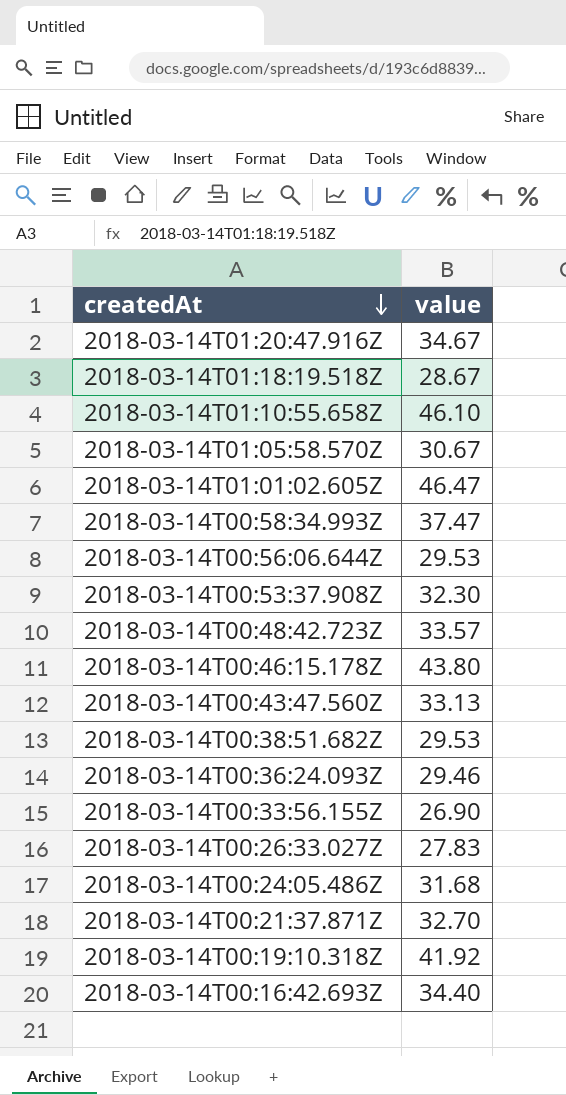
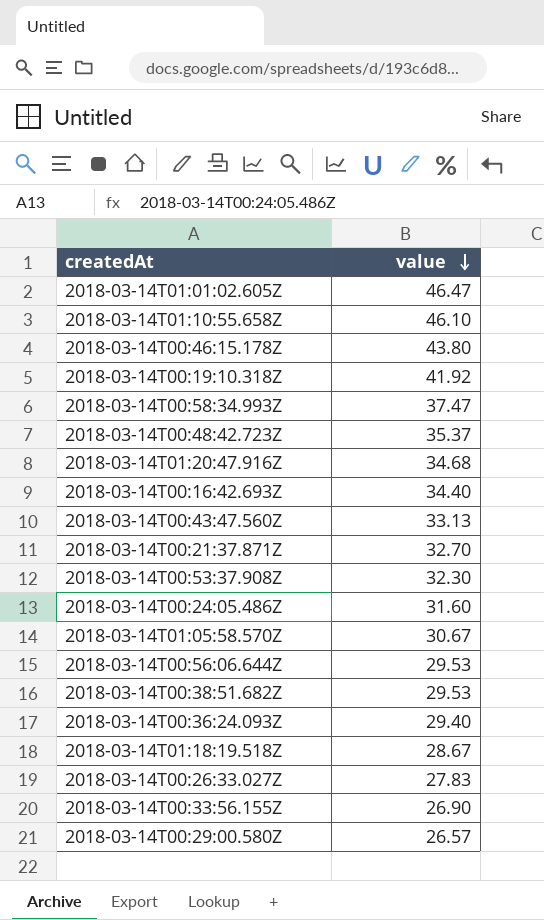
row order: createdAt descending -> value descending
2018-03-14T00:48:42.723Z | value: 33.57 -> 35.37
2018-03-14T01:20:47.916Z | value: 34.67 -> 34.68
2018-03-14T00:24:05.486Z | value: 31.68 -> 31.60
2018-03-14T00:36:24.093Z | value: 29.46 -> 29.40
row 2018-03-14T00:29:00.580Z: none -> 26.57

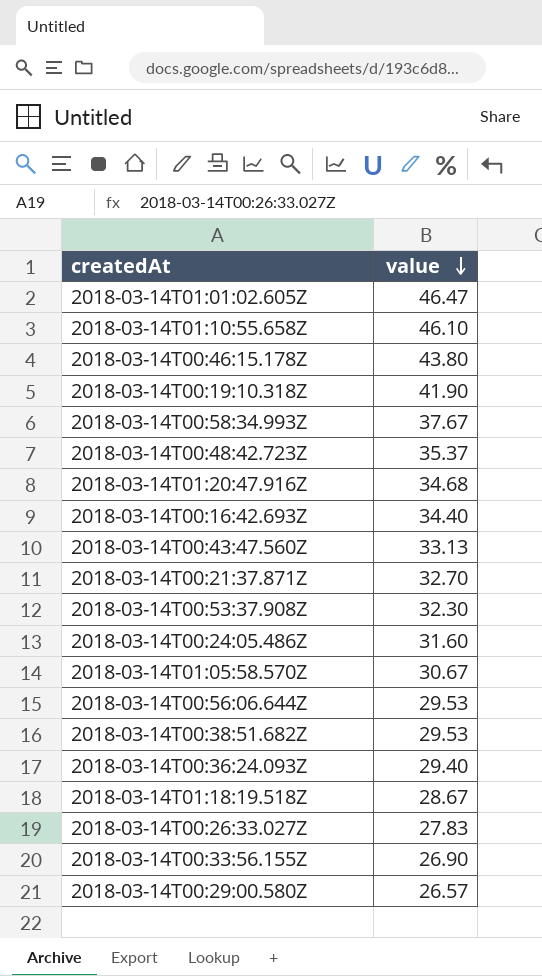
2018-03-14T00:19:10.318Z | value: 41.92 -> 41.90
2018-03-14T00:58:34.993Z | value: 37.47 -> 37.67

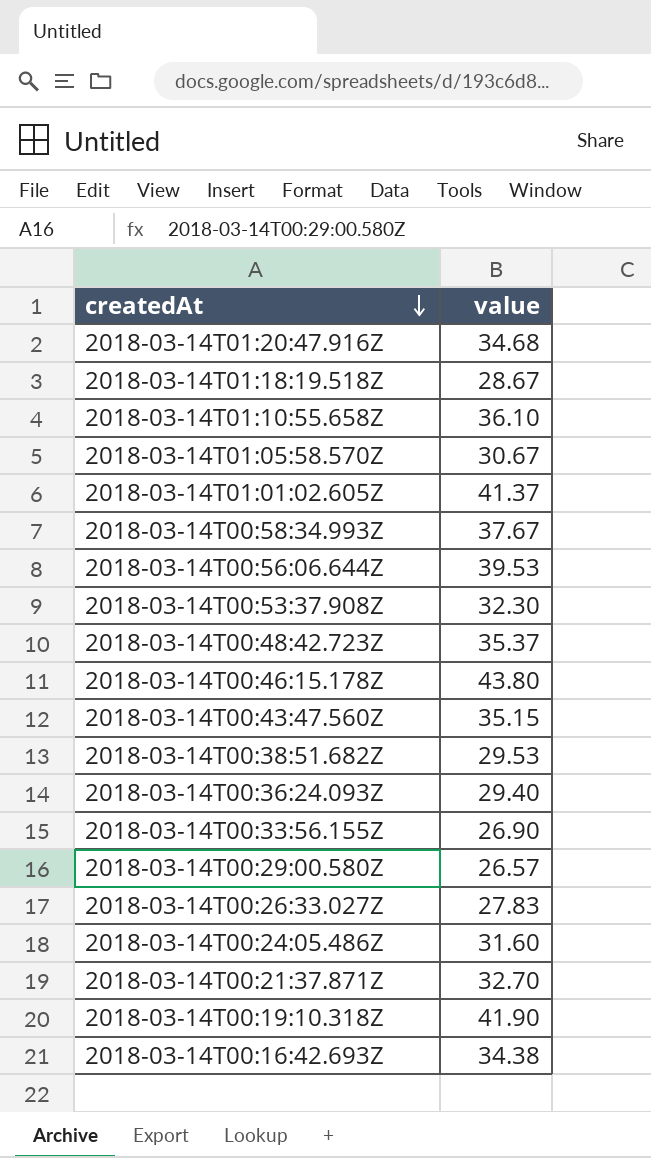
row order: value descending -> createdAt descending
2018-03-14T01:10:55.658Z | value: 46.10 -> 36.10
2018-03-14T01:01:02.605Z | value: 46.47 -> 41.37
2018-03-14T00:56:06.644Z | value: 29.53 -> 39.53
2018-03-14T00:43:47.560Z | value: 33.13 -> 35.15
2018-03-14T00:16:42.693Z | value: 34.40 -> 34.38

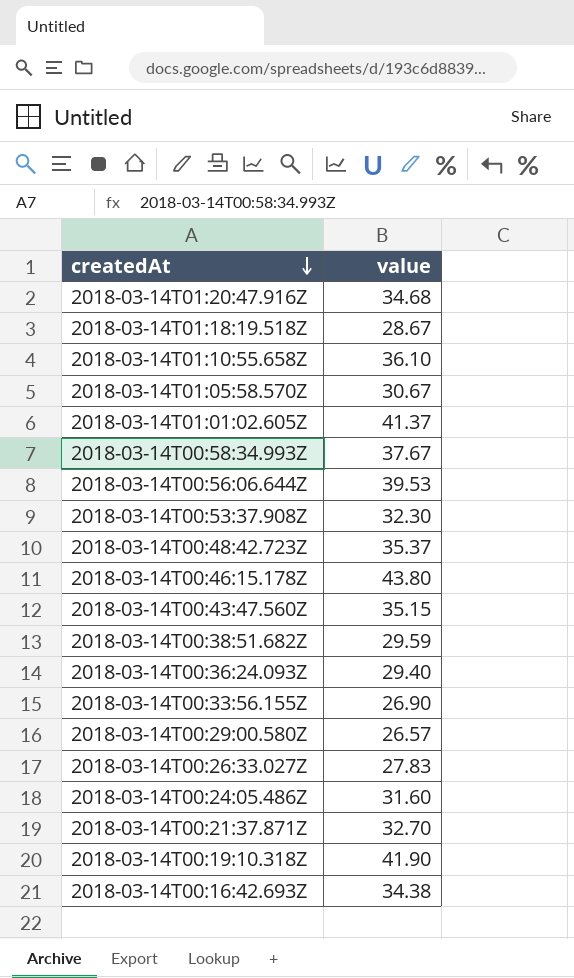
2018-03-14T00:38:51.682Z | value: 29.53 -> 29.59

